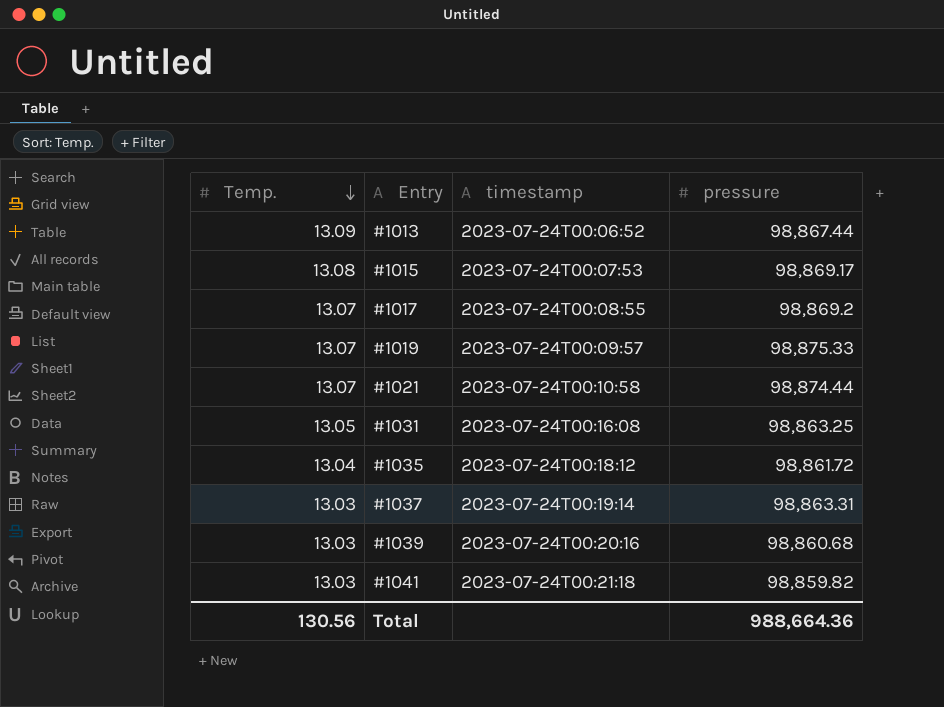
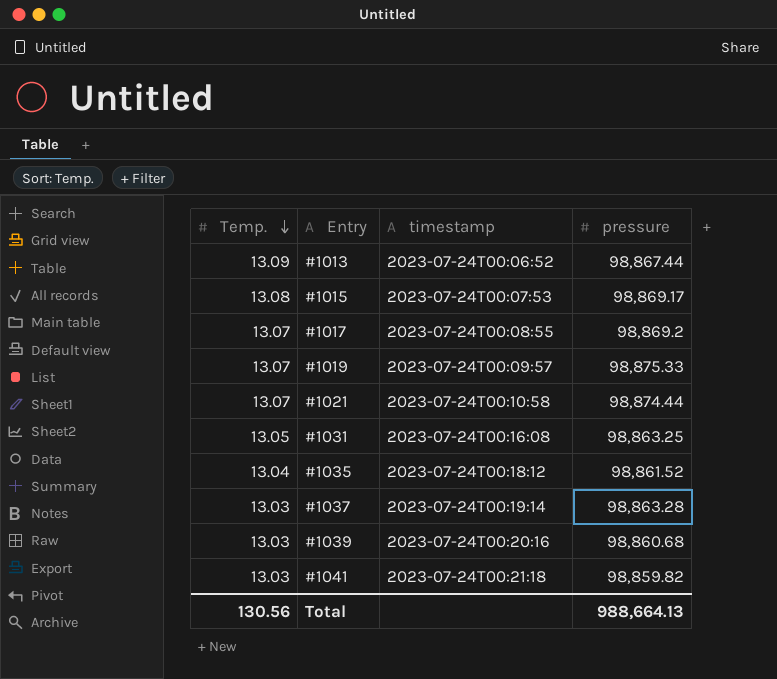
#1035 | pressure: 98,861.72 -> 98,861.52
#1037 | pressure: 98,863.31 -> 98,863.28
Total | pressure: 988,664.36 -> 988,664.13

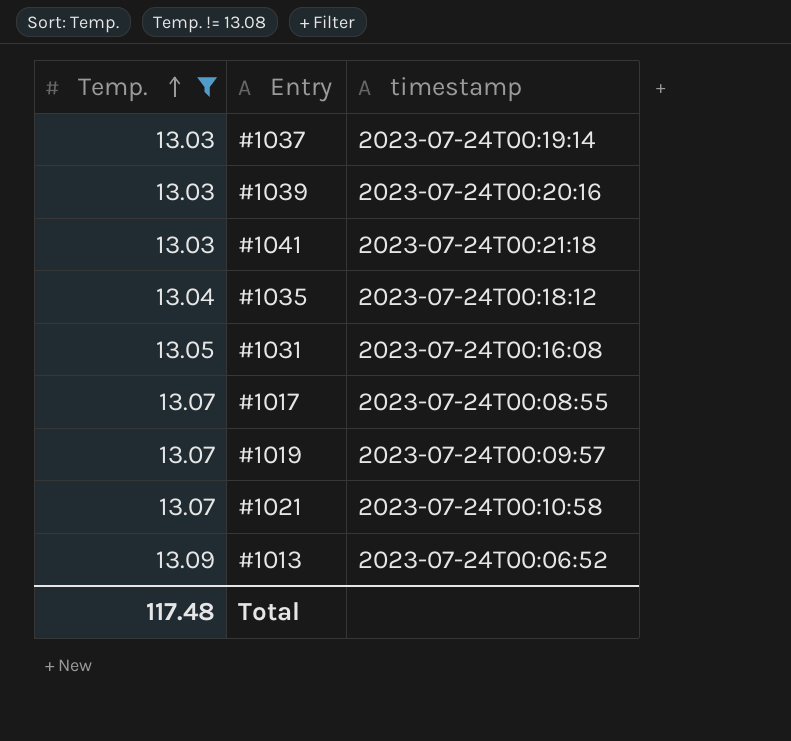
filter: none -> Temp. != 13.08
row order: Temp. descending -> Temp. ascending
column pressure | position: 4 -> none
Total | Temp.: 130.56 -> 117.48

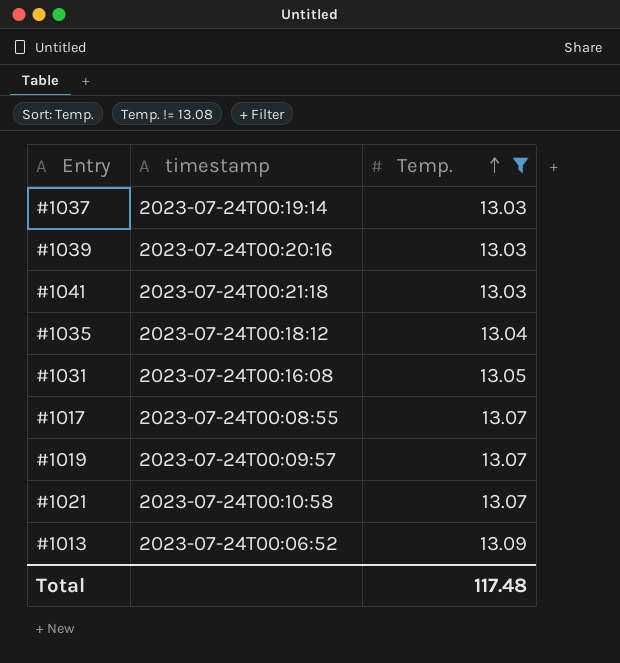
column Temp. | position: 1 -> 3

